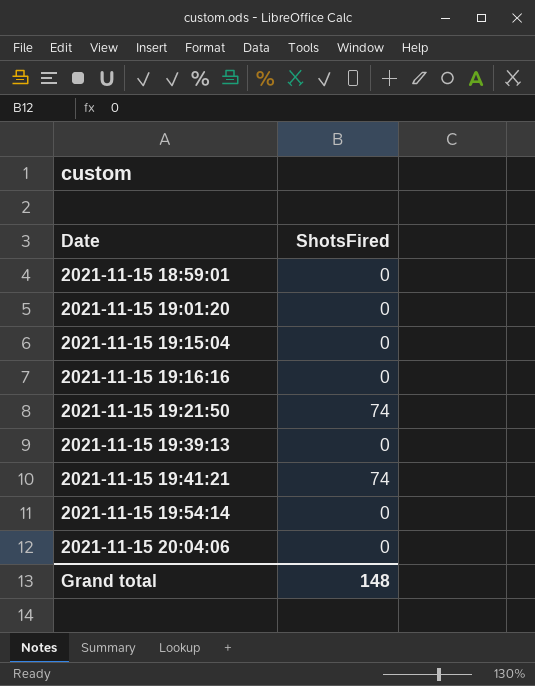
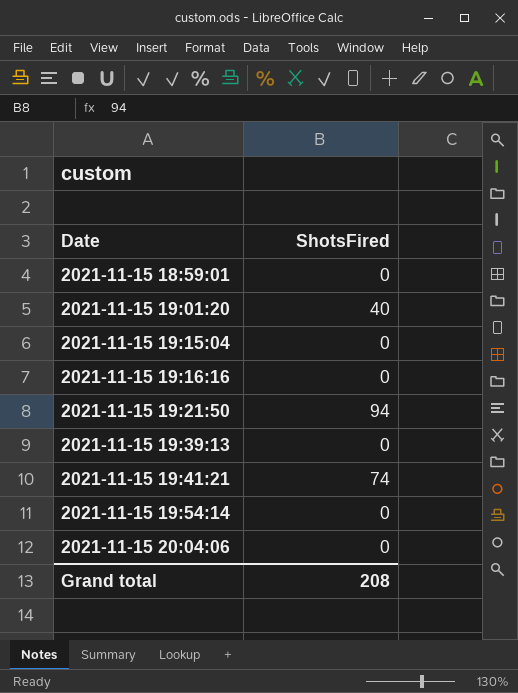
2021-11-15 19:01:20 | ShotsFired: 0 -> 40
2021-11-15 19:21:50 | ShotsFired: 74 -> 94
Grand total | ShotsFired: 148 -> 208

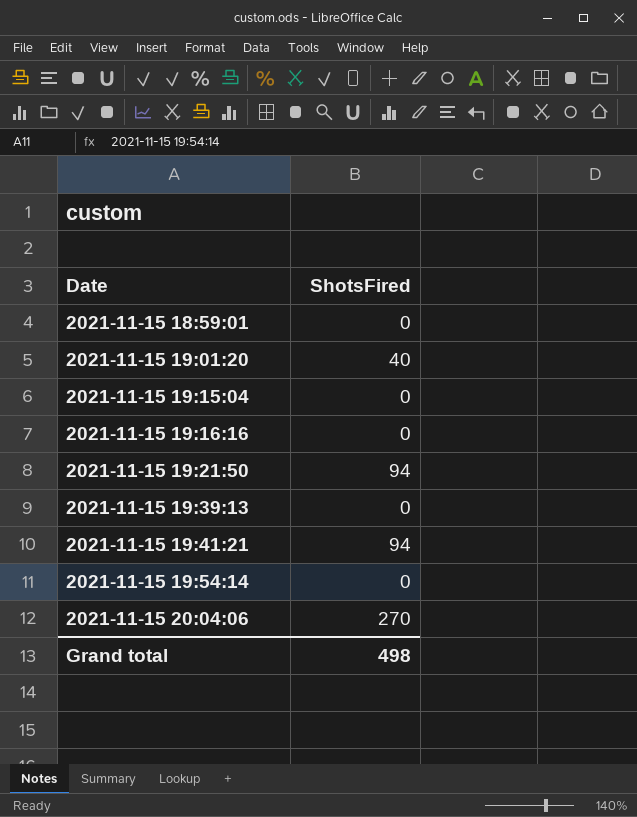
2021-11-15 19:41:21 | ShotsFired: 74 -> 94
2021-11-15 20:04:06 | ShotsFired: 0 -> 270
Grand total | ShotsFired: 208 -> 498

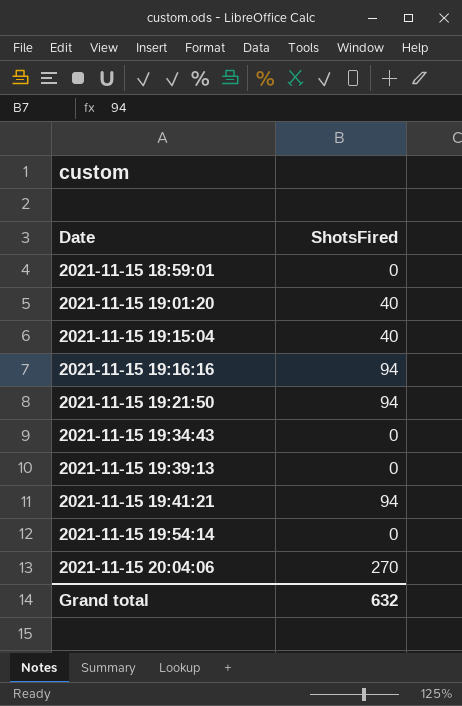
2021-11-15 19:15:04 | ShotsFired: 0 -> 40
2021-11-15 19:16:16 | ShotsFired: 0 -> 94
row 2021-11-15 19:34:43: none -> 0
Grand total | ShotsFired: 498 -> 632

